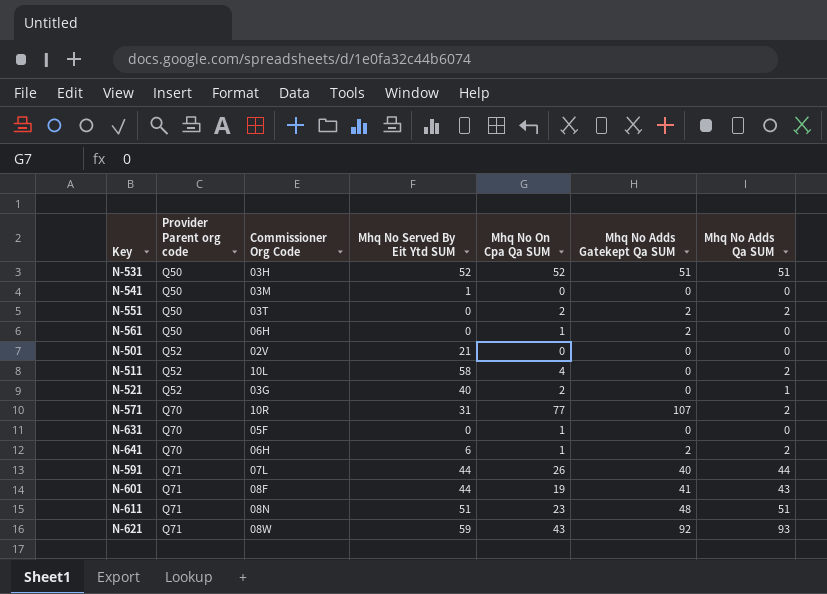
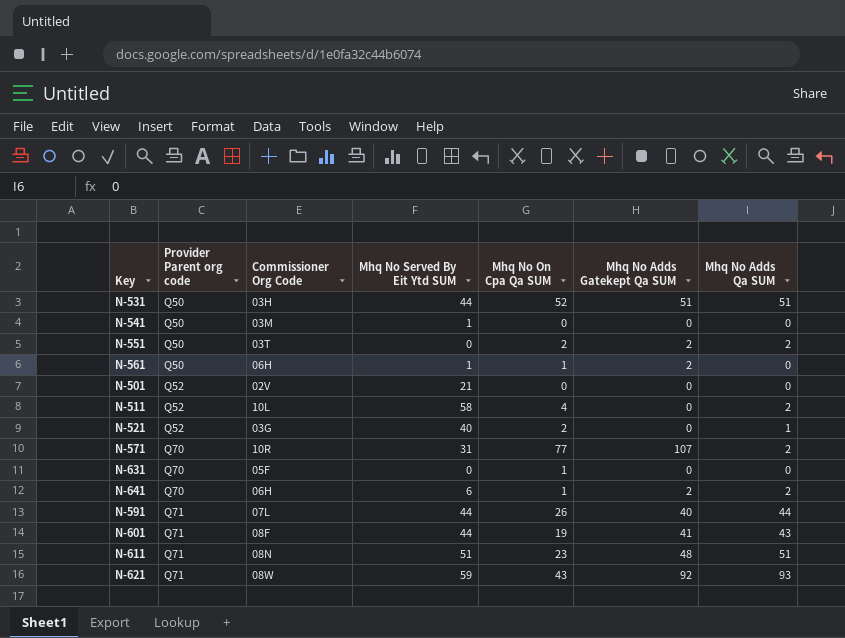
N-531 | Mhq No Served By Eit Ytd SUM: 52 -> 44
N-561 | Mhq No Served By Eit Ytd SUM: 0 -> 1

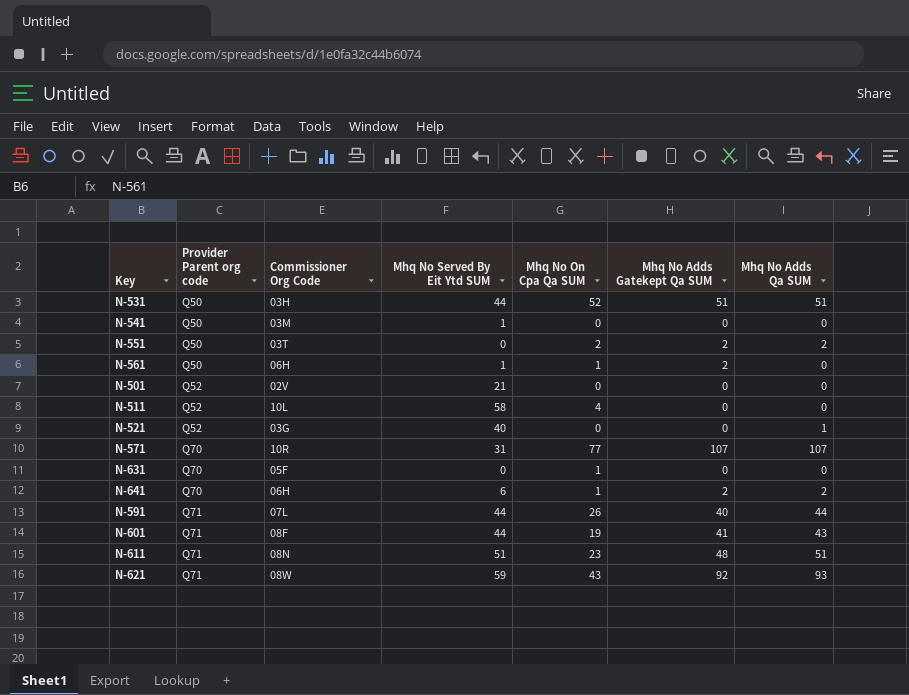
N-511 | Mhq No Adds Qa SUM: 2 -> 0
N-521 | Mhq No On Cpa Qa SUM: 2 -> 0
N-571 | Mhq No Adds Qa SUM: 2 -> 107

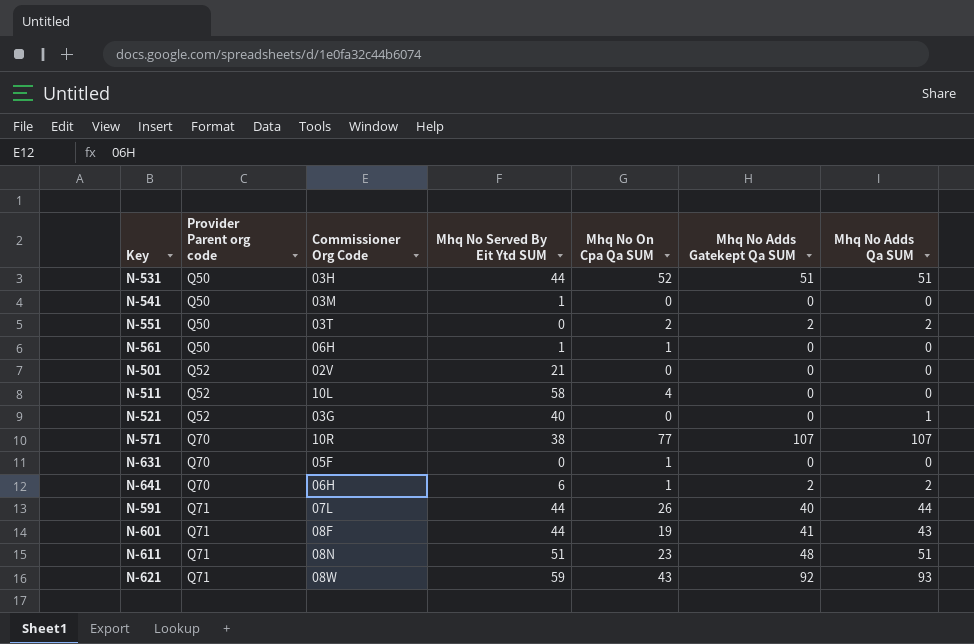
N-561 | Mhq No Adds Gatekept Qa SUM: 2 -> 0
N-571 | Mhq No Served By Eit Ytd SUM: 31 -> 38

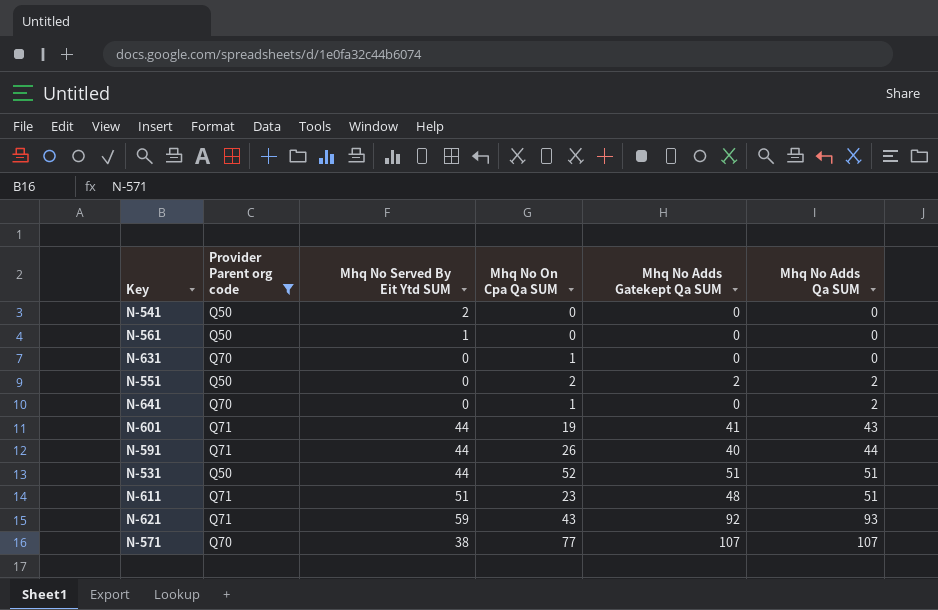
filter: none -> Provider Parent org code != Q52
row order: Provider Parent org code ascending -> Mhq No Adds Qa SUM ascending
column Commissioner Org Code | position: 3 -> none
N-541 | Mhq No Served By Eit Ytd SUM: 1 -> 2
N-561 | Mhq No On Cpa Qa SUM: 1 -> 0
N-641 | Mhq No Served By Eit Ytd SUM: 6 -> 0
N-641 | Mhq No Adds Gatekept Qa SUM: 2 -> 0

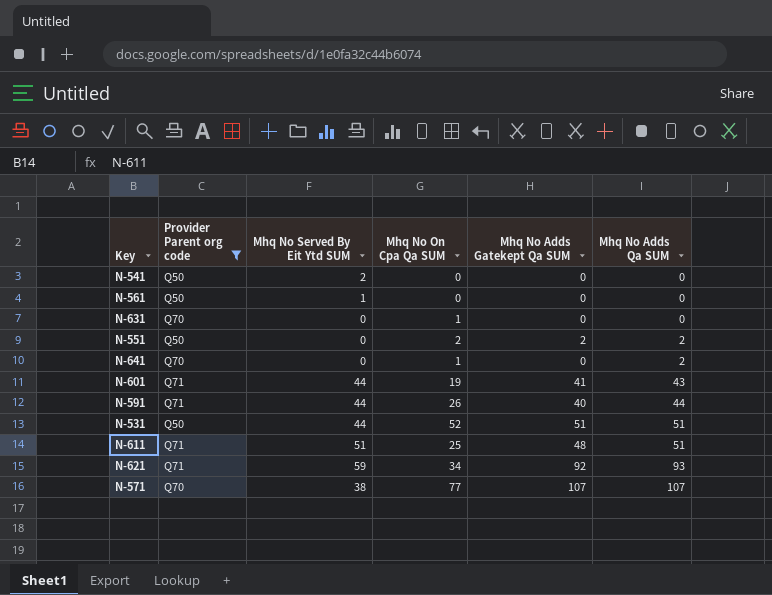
N-611 | Mhq No On Cpa Qa SUM: 23 -> 25
N-621 | Mhq No On Cpa Qa SUM: 43 -> 34

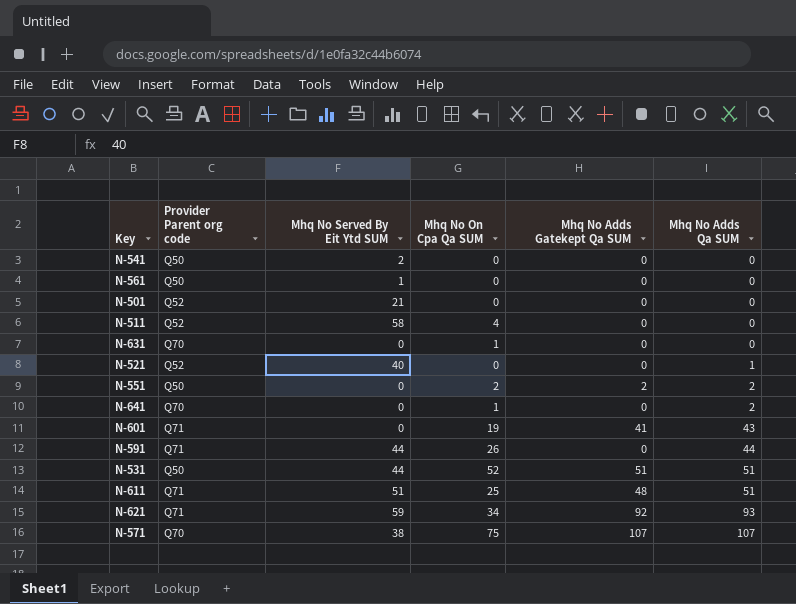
filter: Provider Parent org code != Q52 -> none
N-601 | Mhq No Served By Eit Ytd SUM: 44 -> 0
N-591 | Mhq No Adds Gatekept Qa SUM: 40 -> 0
N-571 | Mhq No On Cpa Qa SUM: 77 -> 75

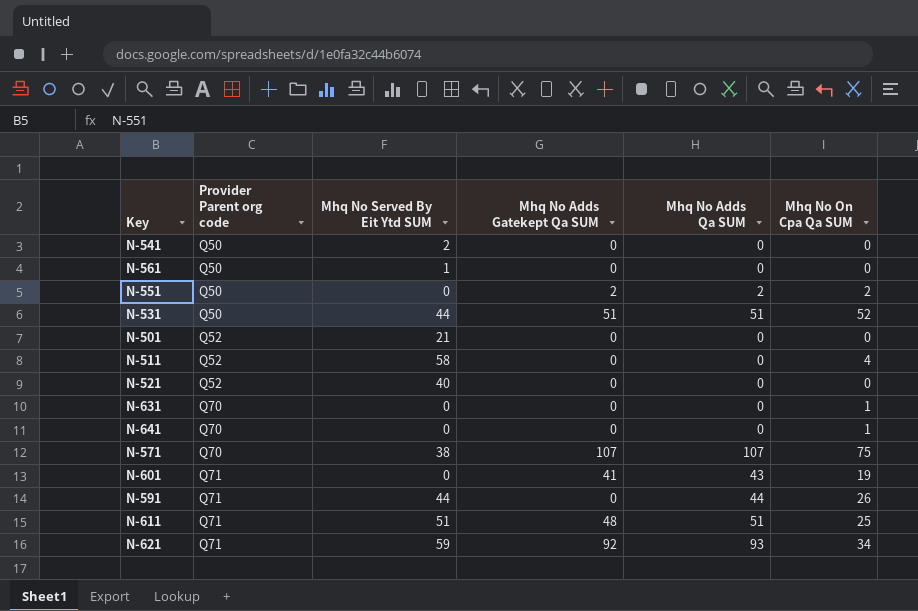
row order: Mhq No Adds Qa SUM ascending -> Provider Parent org code ascending
column Mhq No On Cpa Qa SUM | position: 4 -> 6
N-521 | Mhq No Adds Qa SUM: 1 -> 0
N-641 | Mhq No Adds Qa SUM: 2 -> 0

